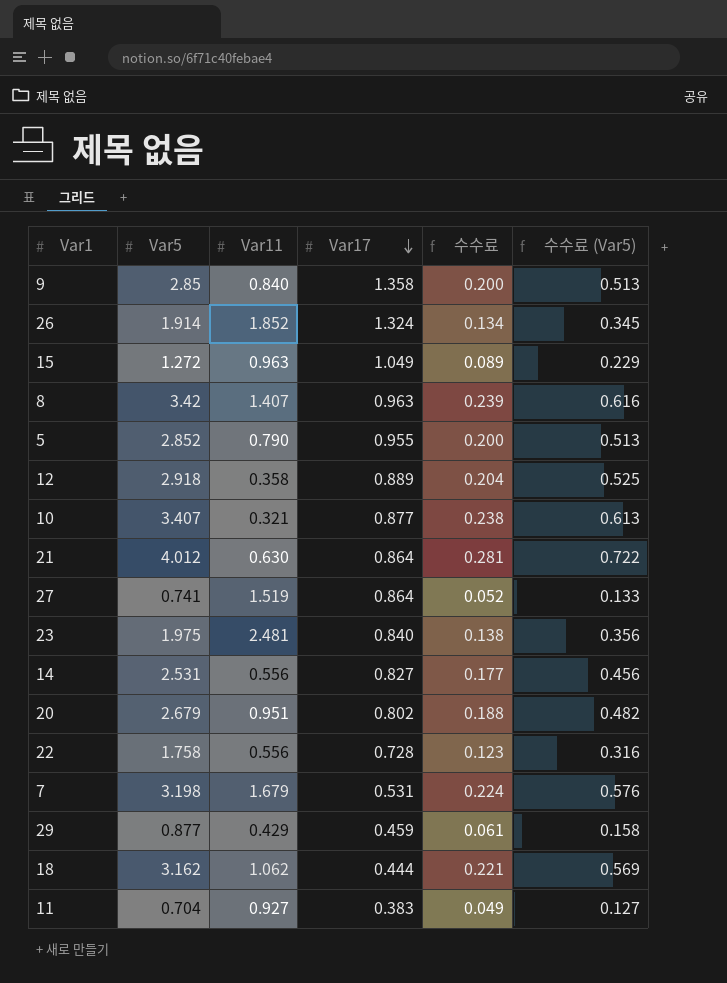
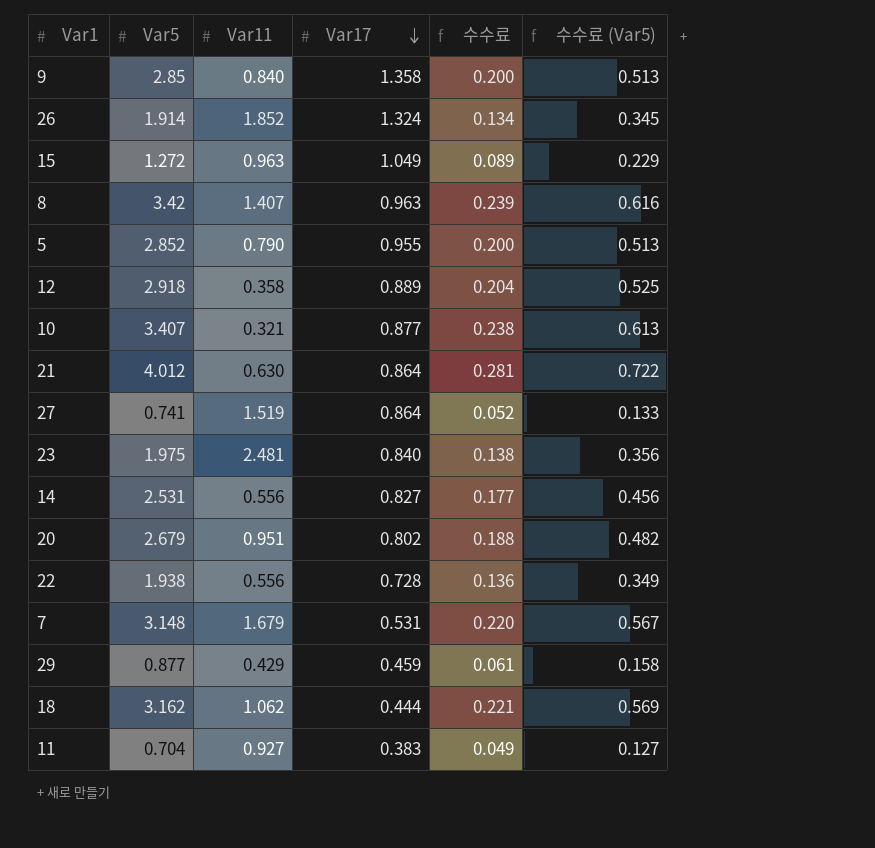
22 | Var5: 1.758 -> 1.938
22 | 수수료: 0.123 -> 0.136
22 | 수수료 (Var5): 0.316 -> 0.349
7 | Var5: 3.198 -> 3.148
7 | 수수료: 0.224 -> 0.220
7 | 수수료 (Var5): 0.576 -> 0.567

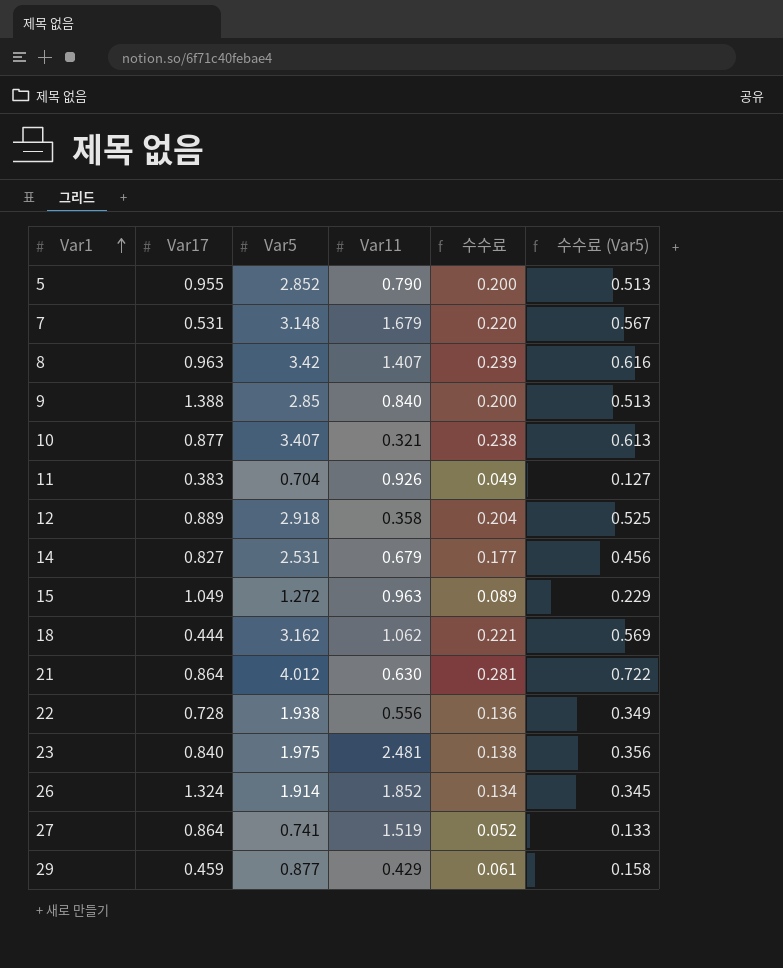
row order: Var17 descending -> Var1 ascending
column Var17 | position: 4 -> 2
row 20: 2.679 | 0.951 | 0.802 | 0.188 | 0.482 -> none
9 | Var17: 1.358 -> 1.388
11 | Var11: 0.927 -> 0.926
14 | Var11: 0.556 -> 0.679

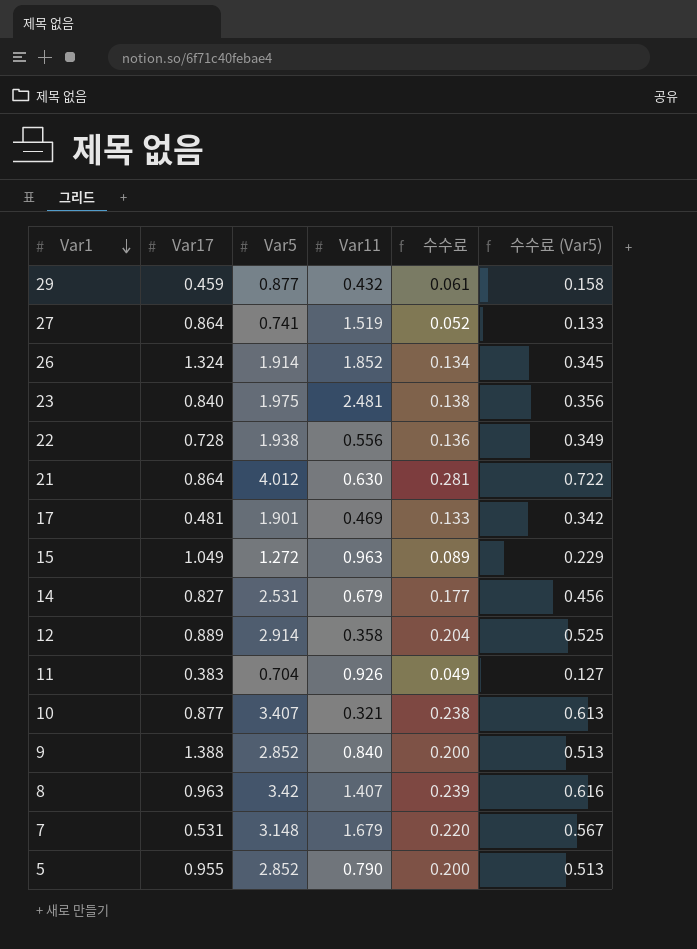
row order: Var1 ascending -> Var1 descending
row 18: 0.444 | 3.162 | 1.062 | 0.221 | 0.569 -> none
29 | Var11: 0.429 -> 0.432
row 17: none -> 0.481 | 1.901 | 0.469 | 0.133 | 0.342
12 | Var5: 2.918 -> 2.914
9 | Var5: 2.85 -> 2.852

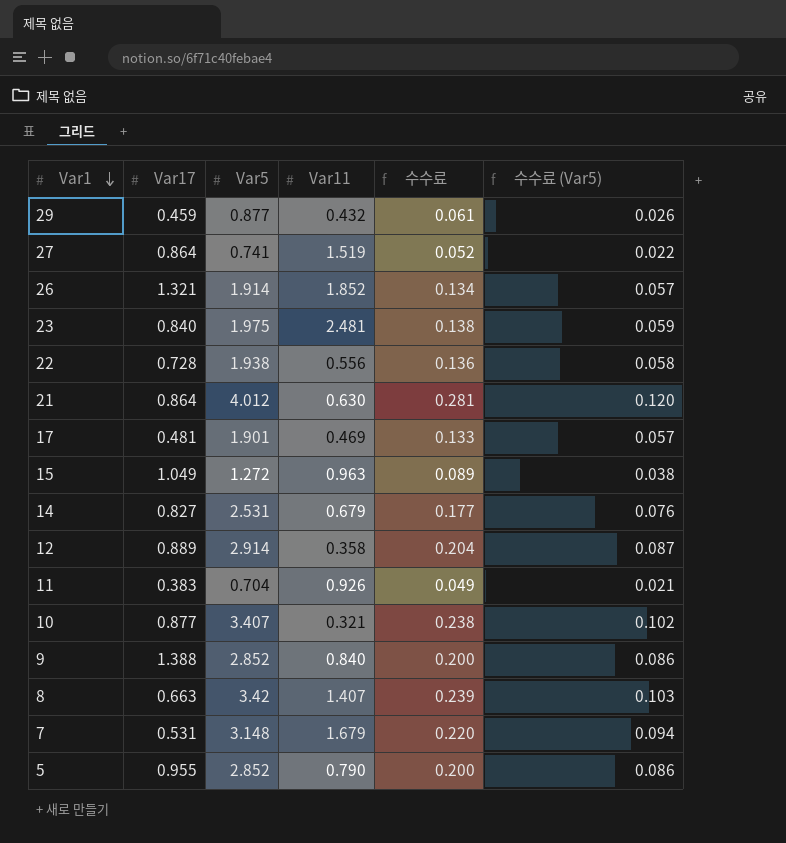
column 수수료 (Var5) | formula: [Var5] * 0.18 -> [Var5] * 0.03
26 | Var17: 1.324 -> 1.321
8 | Var17: 0.963 -> 0.663

